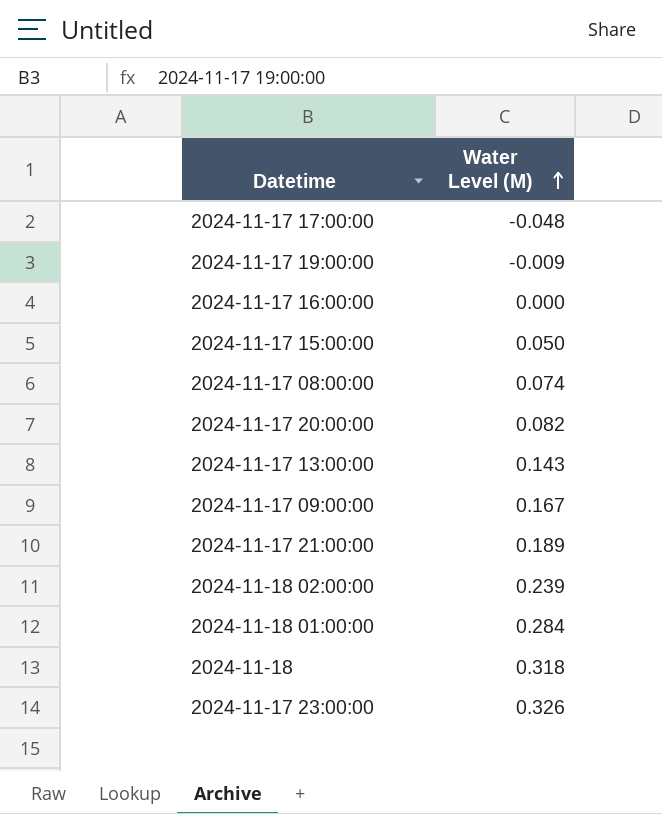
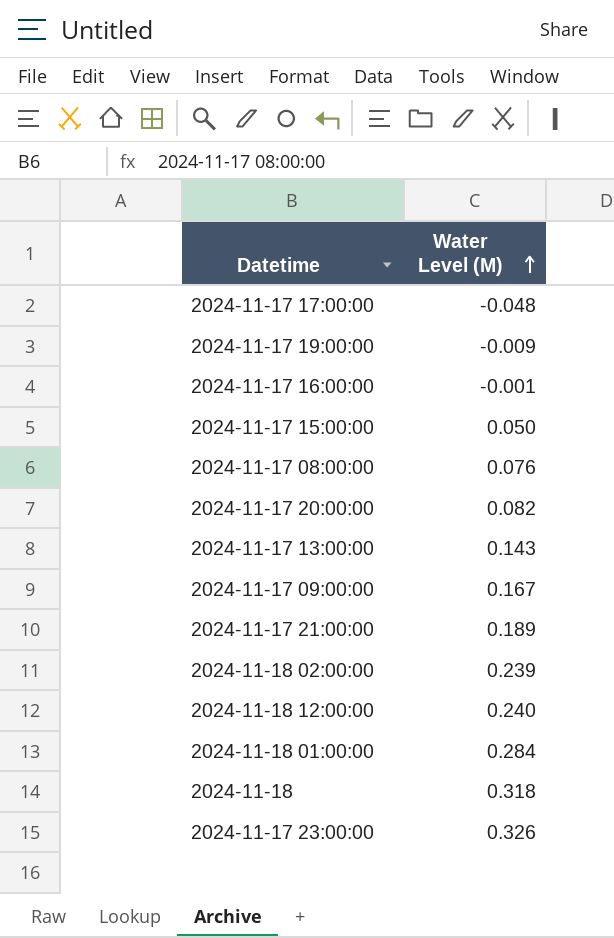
2024-11-17 16:00:00 | Water Level (M): 0.000 -> -0.001
2024-11-17 08:00:00 | Water Level (M): 0.074 -> 0.076
row 2024-11-18 12:00:00: none -> 0.240

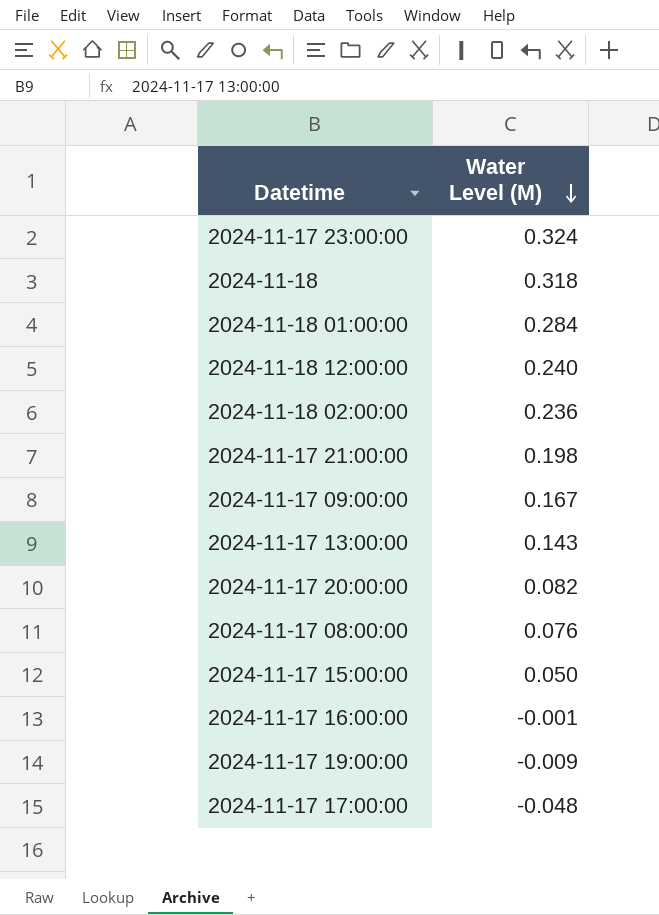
row order: Water Level (M) ascending -> Water Level (M) descending
2024-11-17 23:00:00 | Water Level (M): 0.326 -> 0.324
2024-11-18 02:00:00 | Water Level (M): 0.239 -> 0.236
2024-11-17 21:00:00 | Water Level (M): 0.189 -> 0.198

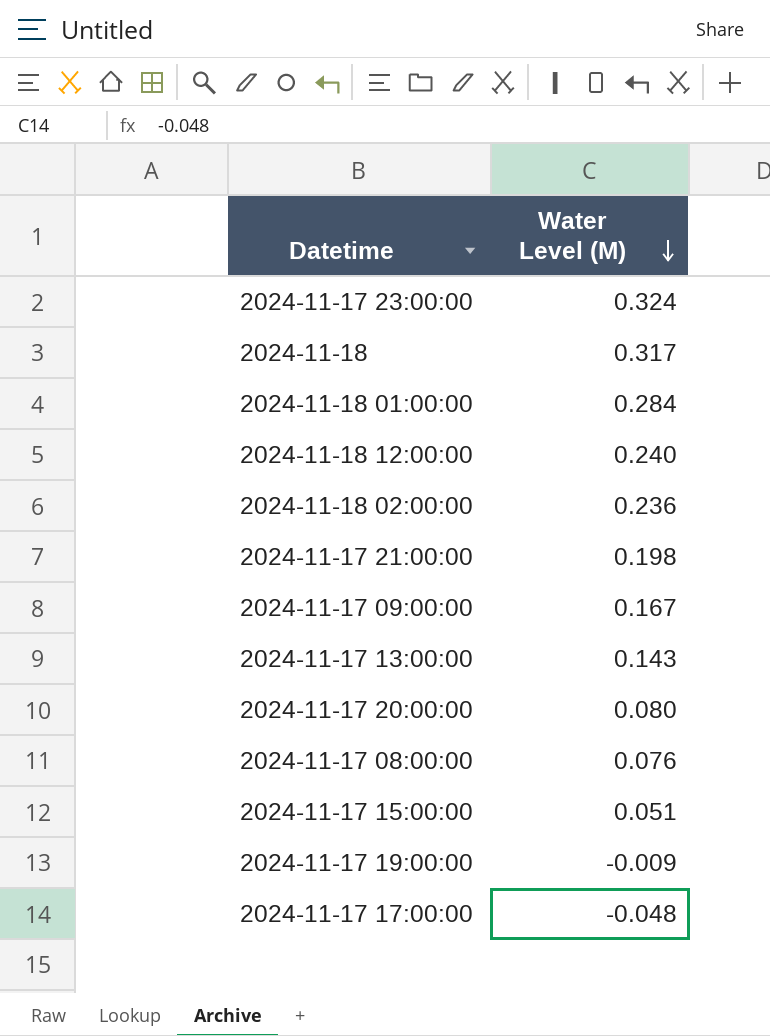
row 2024-11-17 16:00:00: -0.001 -> none
2024-11-18 | Water Level (M): 0.318 -> 0.317
2024-11-17 20:00:00 | Water Level (M): 0.082 -> 0.080
2024-11-17 15:00:00 | Water Level (M): 0.050 -> 0.051

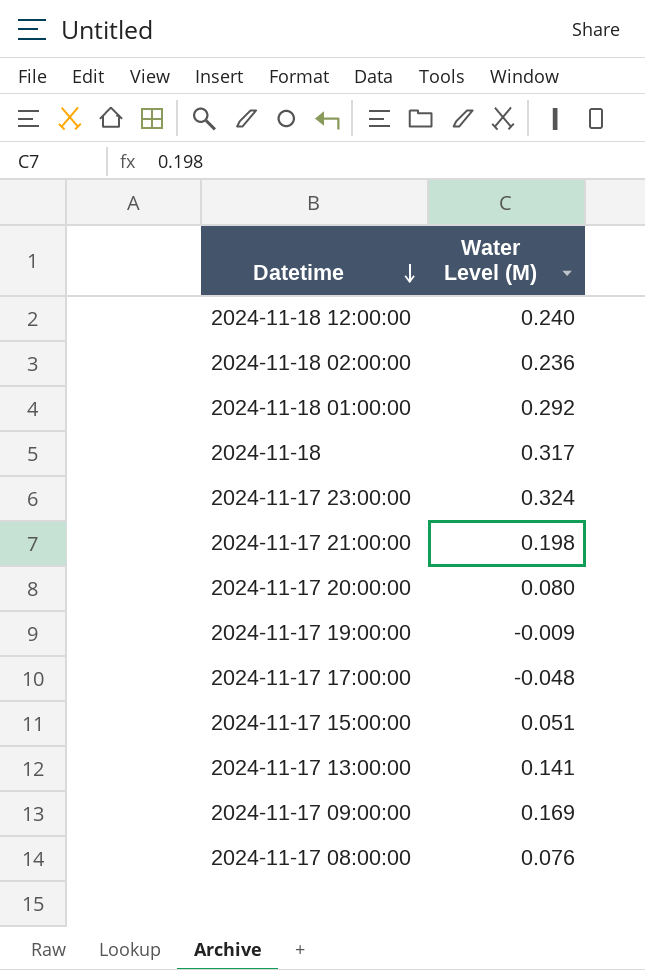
row order: Water Level (M) descending -> Datetime descending
2024-11-18 01:00:00 | Water Level (M): 0.284 -> 0.292
2024-11-17 13:00:00 | Water Level (M): 0.143 -> 0.141
2024-11-17 09:00:00 | Water Level (M): 0.167 -> 0.169

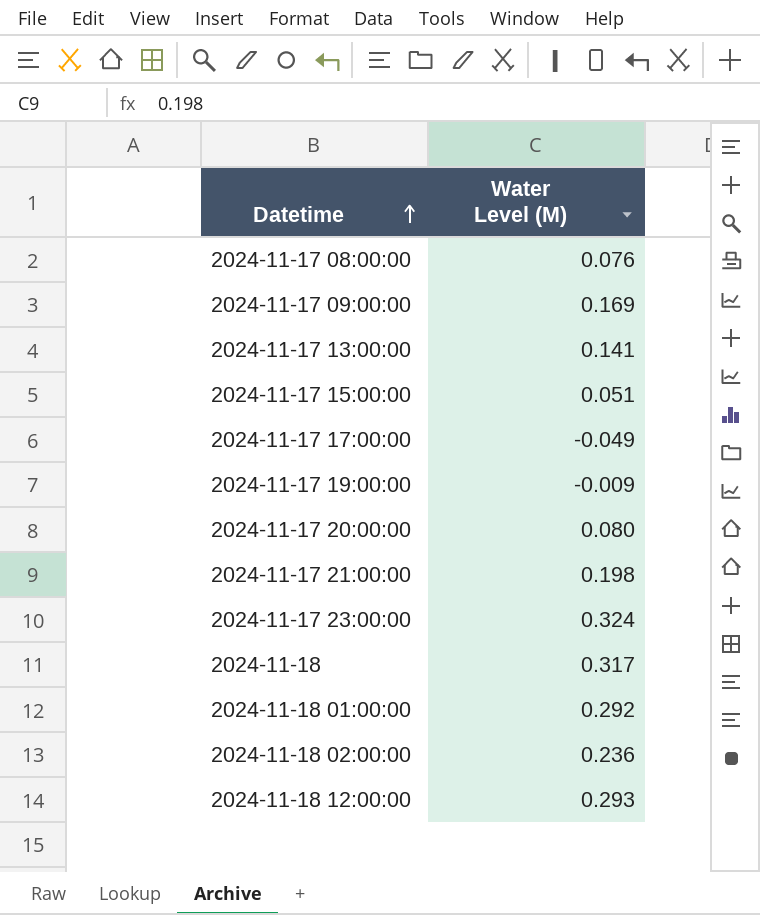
row order: Datetime descending -> Datetime ascending
2024-11-17 17:00:00 | Water Level (M): -0.048 -> -0.049
2024-11-18 12:00:00 | Water Level (M): 0.240 -> 0.293

